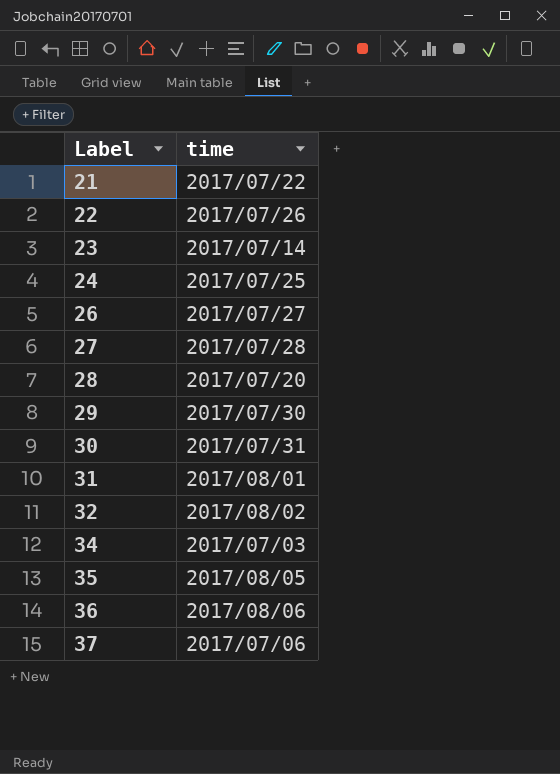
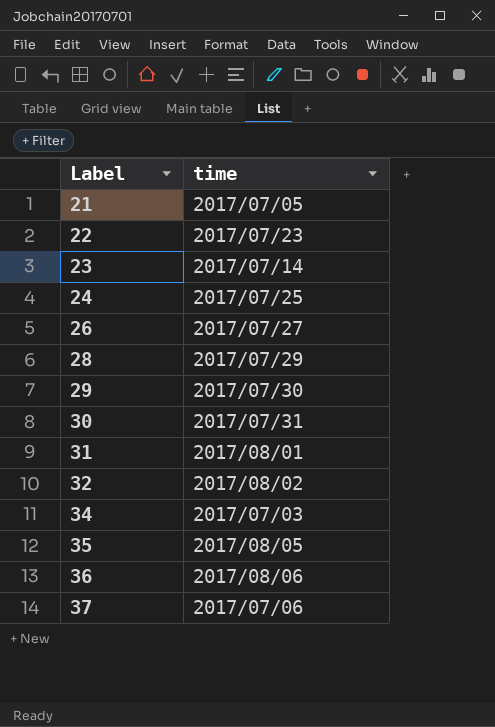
row 27: 2017/07/28 -> none
21 | time: 2017/07/22 -> 2017/07/05
22 | time: 2017/07/26 -> 2017/07/23
28 | time: 2017/07/20 -> 2017/07/29

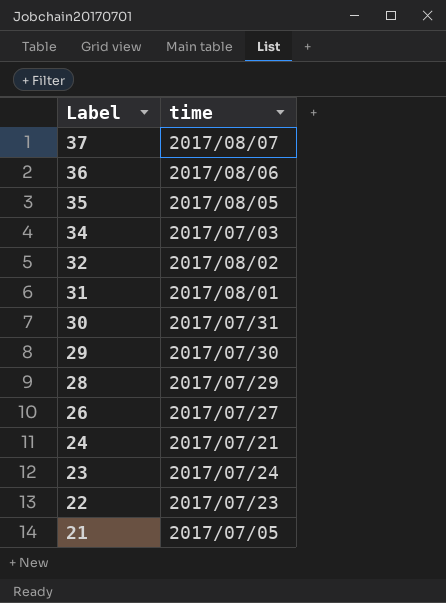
row order: Label ascending -> Label descending
37 | time: 2017/07/06 -> 2017/08/07
24 | time: 2017/07/25 -> 2017/07/21
23 | time: 2017/07/14 -> 2017/07/24

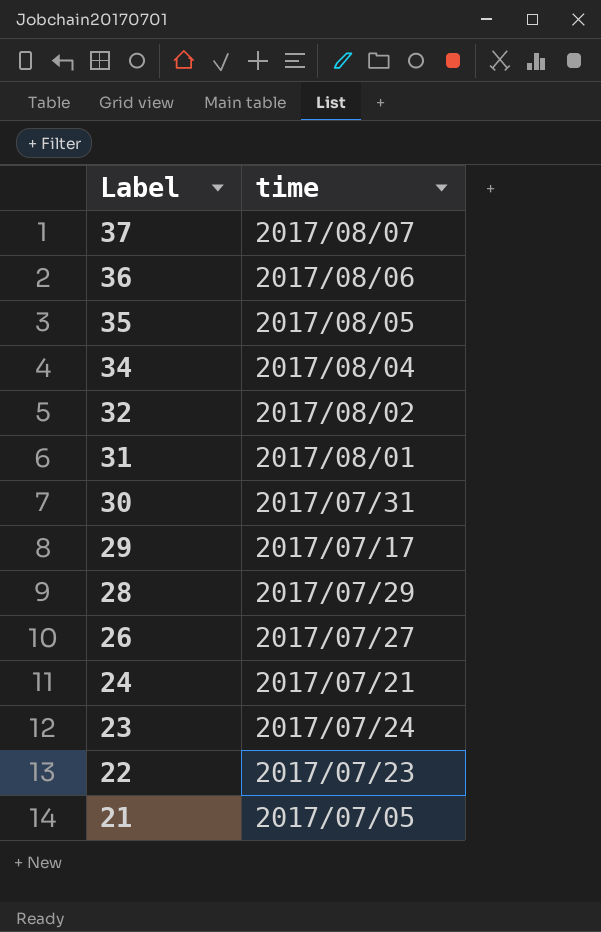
34 | time: 2017/07/03 -> 2017/08/04
29 | time: 2017/07/30 -> 2017/07/17

